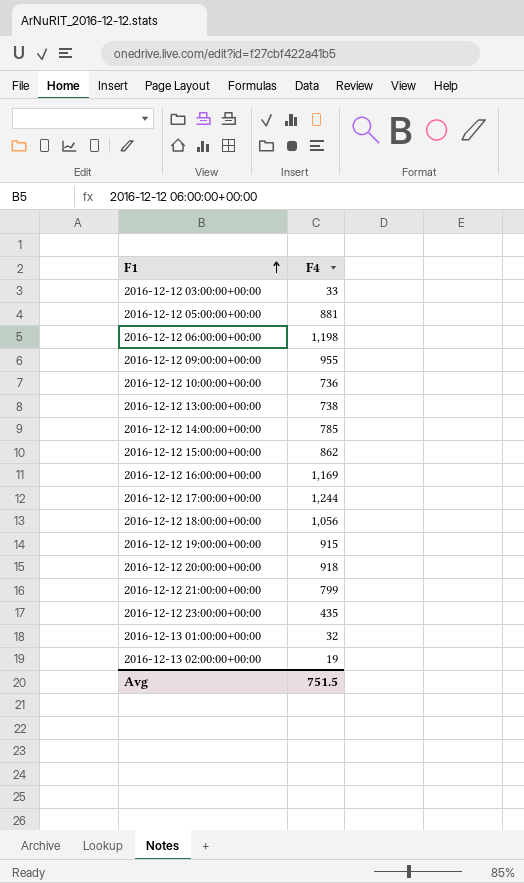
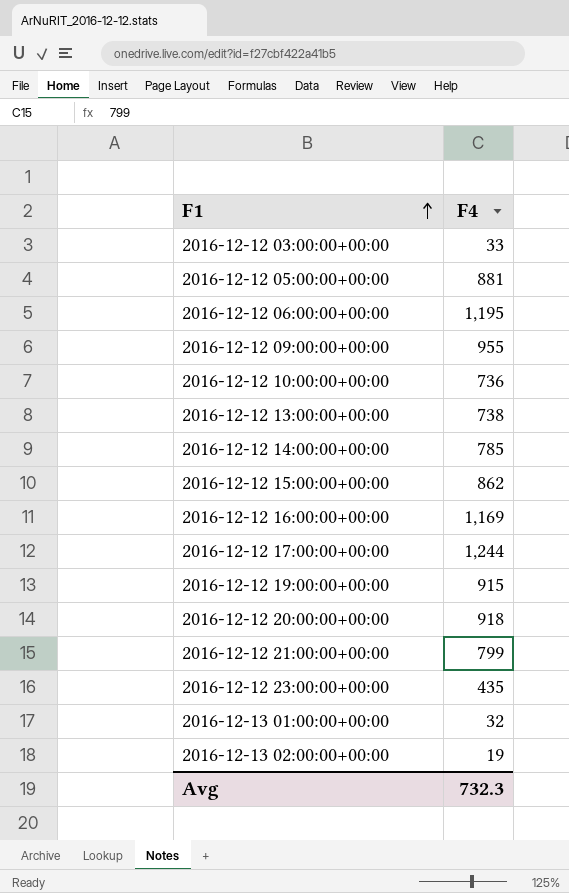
row 2016-12-12 18:00:00+00:00: 1,056 -> none
2016-12-12 06:00:00+00:00 | F4: 1,198 -> 1,195
Avg | F4: 751.5 -> 732.3

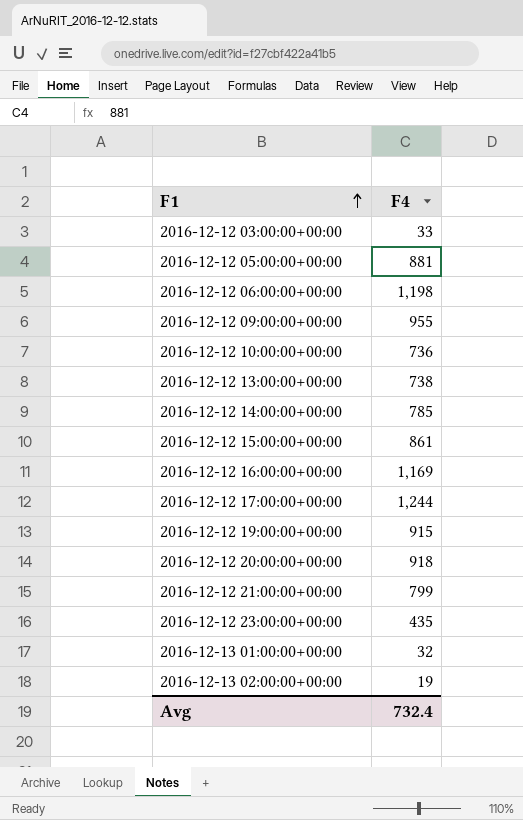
2016-12-12 06:00:00+00:00 | F4: 1,195 -> 1,198
2016-12-12 15:00:00+00:00 | F4: 862 -> 861
Avg | F4: 732.3 -> 732.4

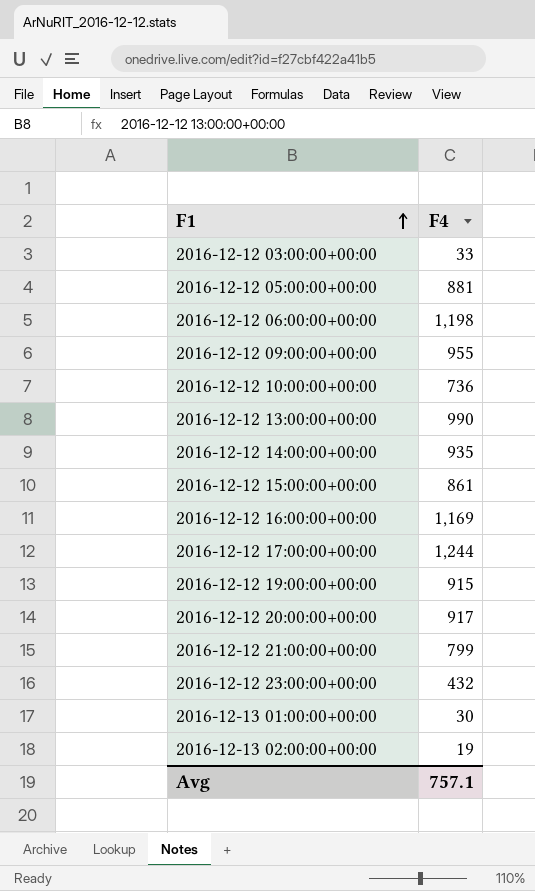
2016-12-12 13:00:00+00:00 | F4: 738 -> 990
2016-12-12 14:00:00+00:00 | F4: 785 -> 935
2016-12-12 20:00:00+00:00 | F4: 918 -> 917
2016-12-12 23:00:00+00:00 | F4: 435 -> 432
2016-12-13 01:00:00+00:00 | F4: 32 -> 30
Avg | F4: 732.4 -> 757.1

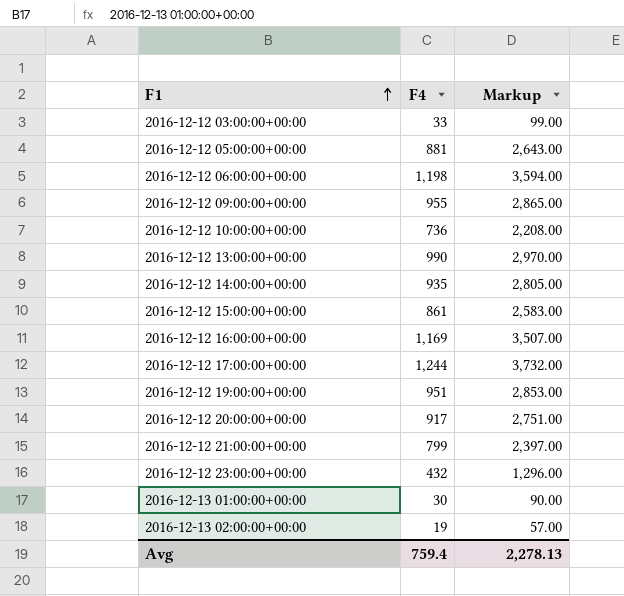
column Markup | formula: none -> [F4] * 3
2016-12-12 19:00:00+00:00 | F4: 915 -> 951
Avg | F4: 757.1 -> 759.4

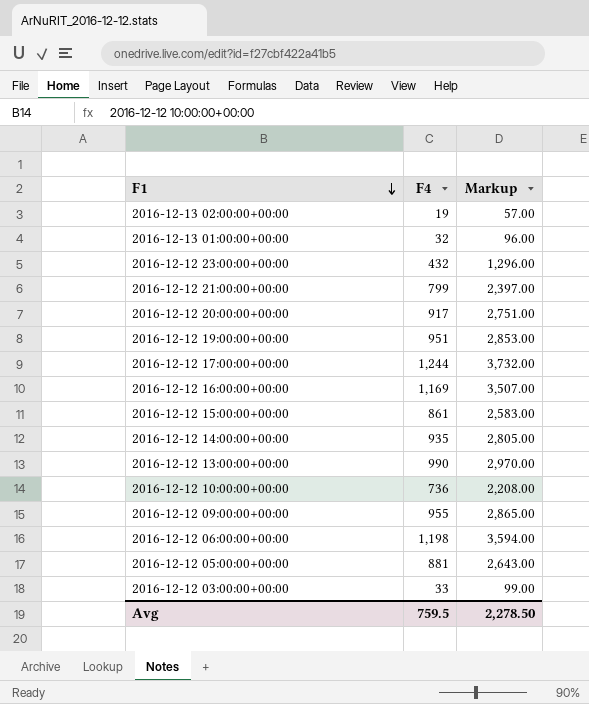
row order: F1 ascending -> F1 descending
2016-12-13 01:00:00+00:00 | F4: 30 -> 32
2016-12-13 01:00:00+00:00 | Markup: 90.00 -> 96.00
Avg | F4: 759.4 -> 759.5
Avg | Markup: 2,278.13 -> 2,278.50

